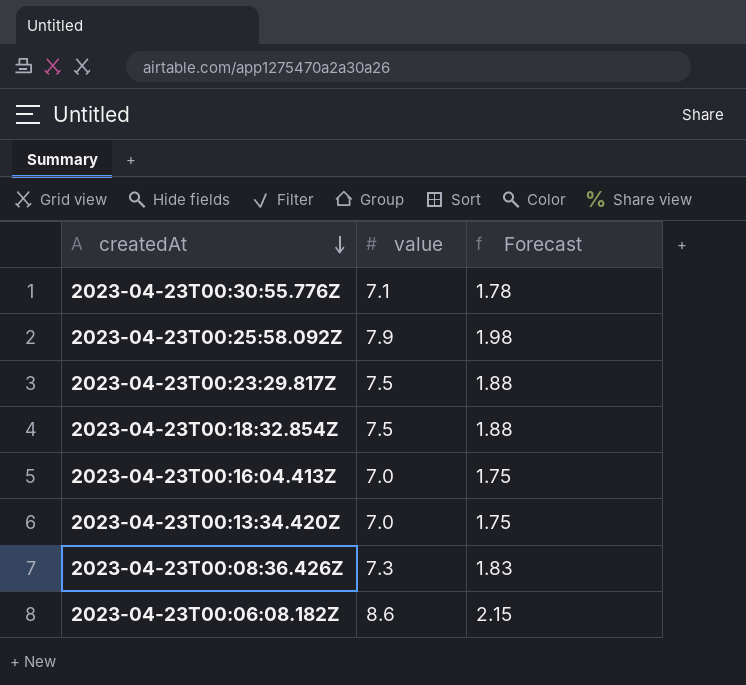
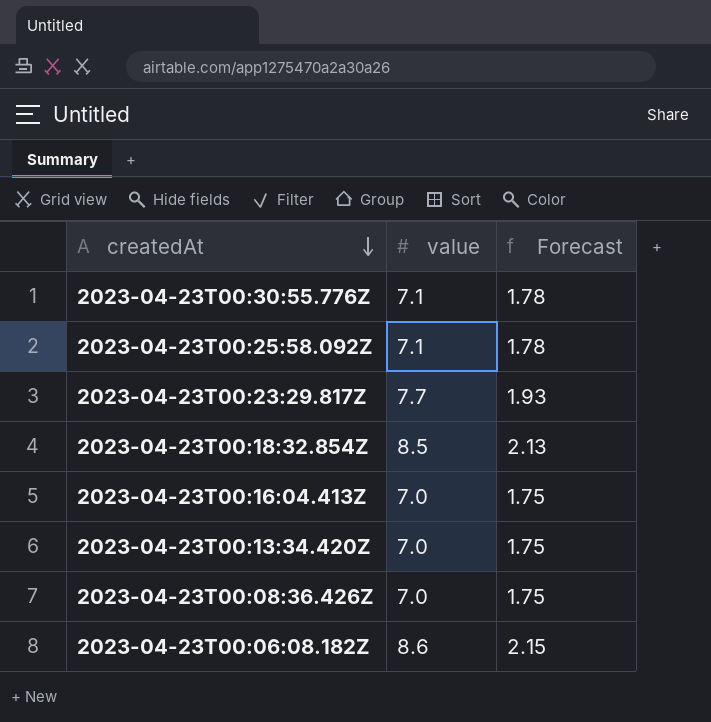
2023-04-23T00:25:58.092Z | value: 7.9 -> 7.1
2023-04-23T00:25:58.092Z | Forecast: 1.98 -> 1.78
2023-04-23T00:23:29.817Z | value: 7.5 -> 7.7
2023-04-23T00:23:29.817Z | Forecast: 1.88 -> 1.93
2023-04-23T00:18:32.854Z | value: 7.5 -> 8.5
2023-04-23T00:18:32.854Z | Forecast: 1.88 -> 2.13
2023-04-23T00:08:36.426Z | value: 7.3 -> 7.0
2023-04-23T00:08:36.426Z | Forecast: 1.83 -> 1.75

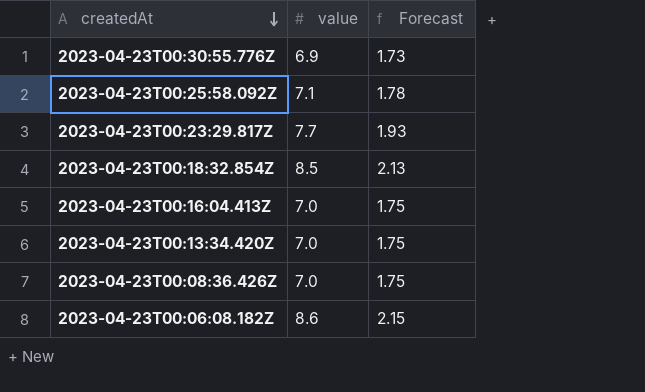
2023-04-23T00:30:55.776Z | value: 7.1 -> 6.9
2023-04-23T00:30:55.776Z | Forecast: 1.78 -> 1.73

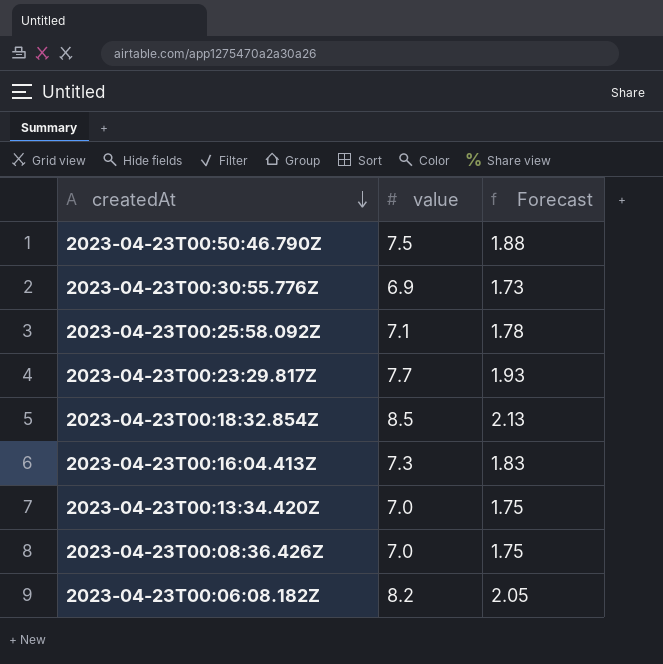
row 2023-04-23T00:50:46.790Z: none -> 7.5 | 1.88
2023-04-23T00:16:04.413Z | value: 7.0 -> 7.3
2023-04-23T00:16:04.413Z | Forecast: 1.75 -> 1.83
2023-04-23T00:06:08.182Z | value: 8.6 -> 8.2
2023-04-23T00:06:08.182Z | Forecast: 2.15 -> 2.05

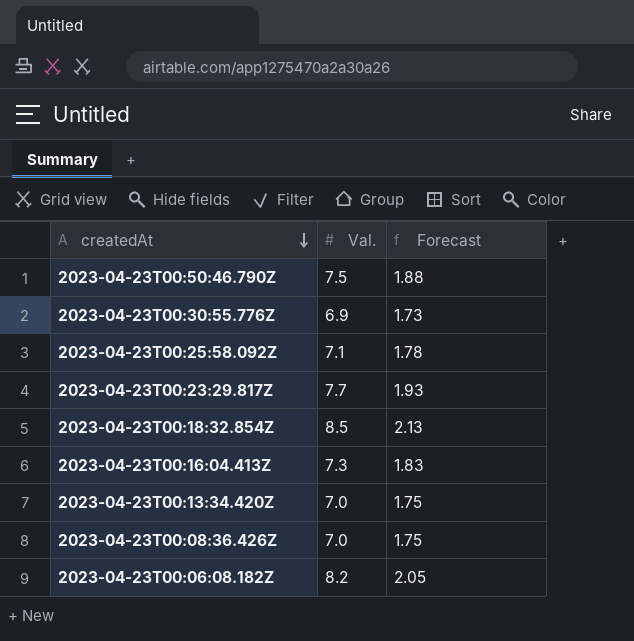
column name: value -> Val.

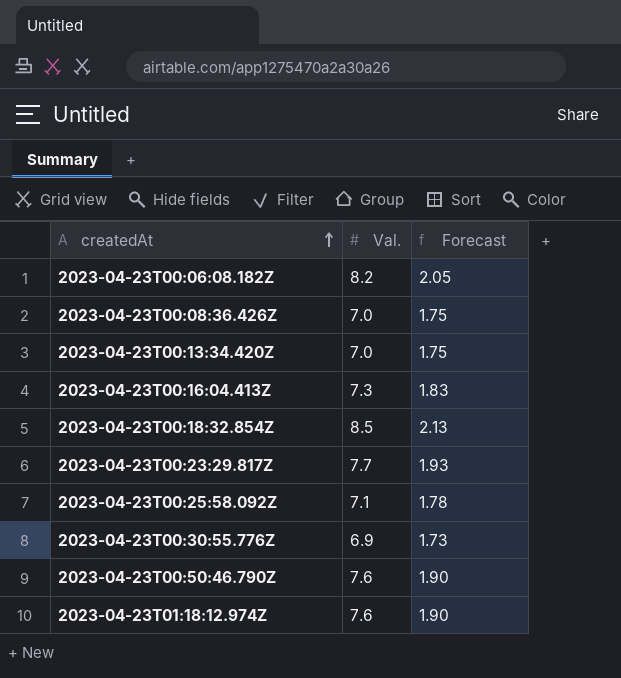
row order: createdAt descending -> createdAt ascending
2023-04-23T00:50:46.790Z | Val.: 7.5 -> 7.6
2023-04-23T00:50:46.790Z | Forecast: 1.88 -> 1.90
row 2023-04-23T01:18:12.974Z: none -> 7.6 | 1.90

